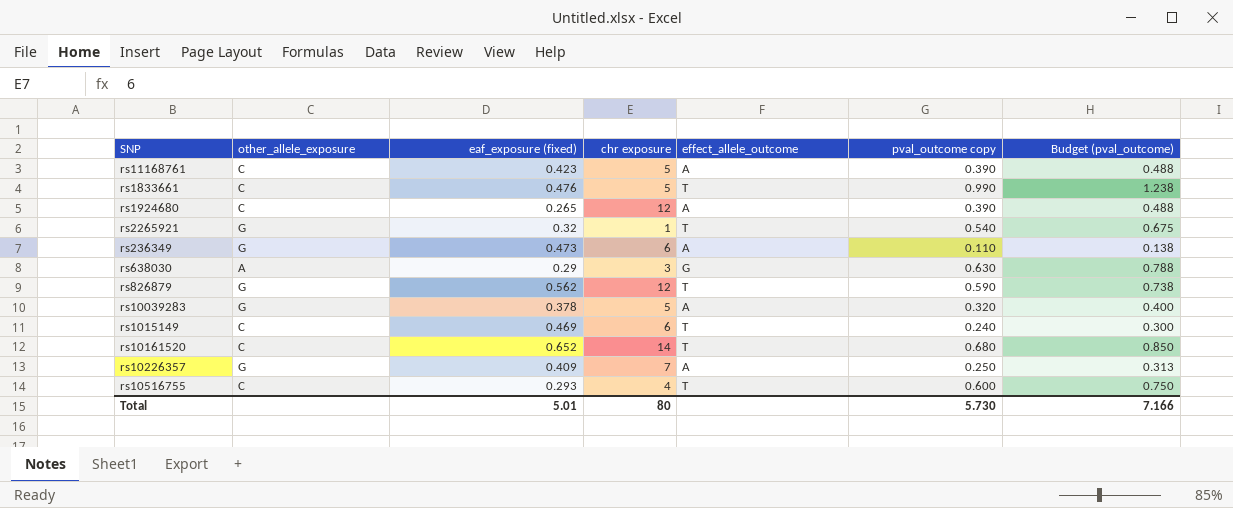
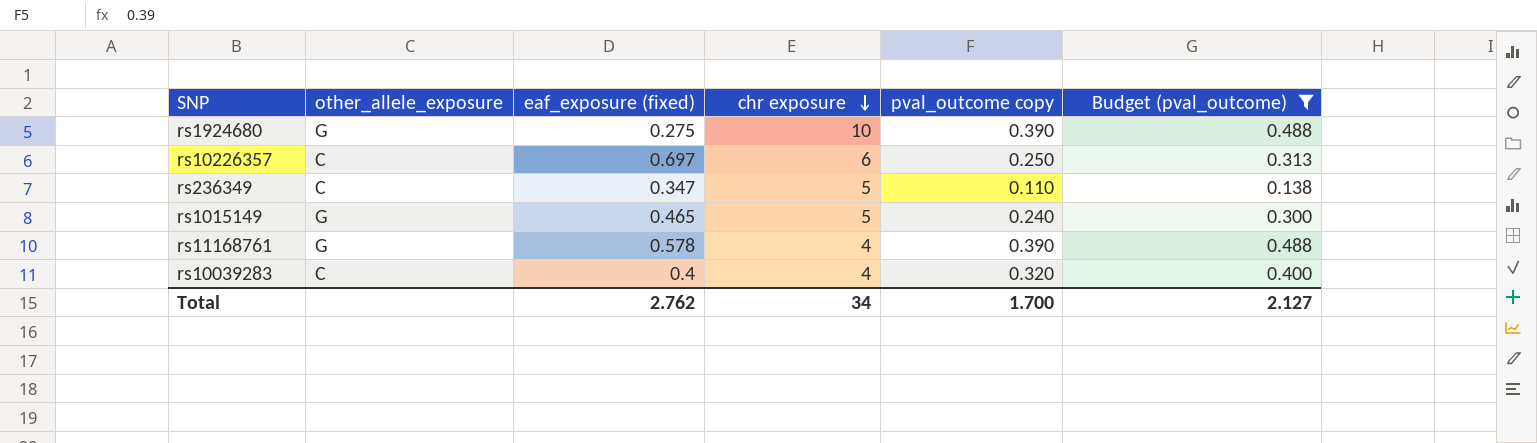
filter: none -> Budget (pval_outcome) <= 0.488
row order: none -> chr exposure descending
column effect_allele_outcome | position: 5 -> none
rs1924680 | other_allele_exposure: C -> G
rs1924680 | eaf_exposure (fixed): 0.265 -> 0.275
rs1924680 | chr exposure: 12 -> 10
rs10226357 | other_allele_exposure: G -> C
rs10226357 | eaf_exposure (fixed): 0.409 -> 0.697
rs10226357 | chr exposure: 7 -> 6
rs236349 | other_allele_exposure: G -> C
rs236349 | eaf_exposure (fixed): 0.473 -> 0.347
rs236349 | chr exposure: 6 -> 5
rs1015149 | other_allele_exposure: C -> G
rs1015149 | eaf_exposure (fixed): 0.469 -> 0.465
rs1015149 | chr exposure: 6 -> 5
rs11168761 | other_allele_exposure: C -> G
rs11168761 | eaf_exposure (fixed): 0.423 -> 0.578
rs11168761 | chr exposure: 5 -> 4
rs10039283 | other_allele_exposure: G -> C
rs10039283 | eaf_exposure (fixed): 0.378 -> 0.4
rs10039283 | chr exposure: 5 -> 4
Total | eaf_exposure (fixed): 5.01 -> 2.762
Total | chr exposure: 80 -> 34
Total | pval_outcome copy: 5.730 -> 1.700
Total | Budget (pval_outcome): 7.166 -> 2.127

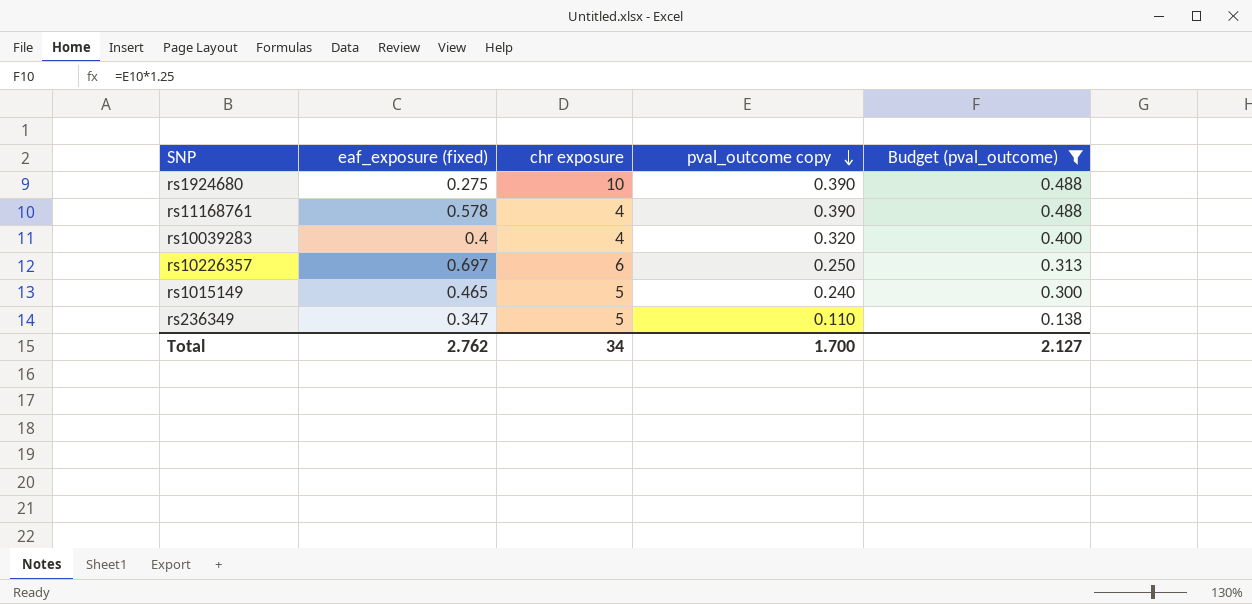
row order: chr exposure descending -> pval_outcome copy descending
column other_allele_exposure | position: 2 -> none

